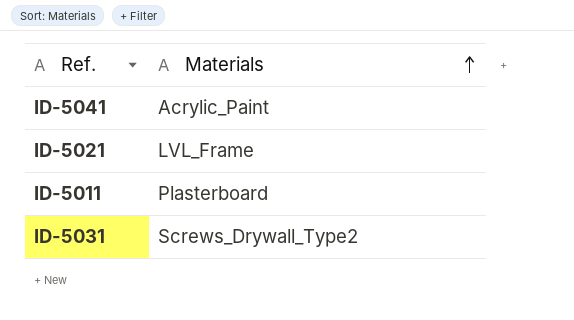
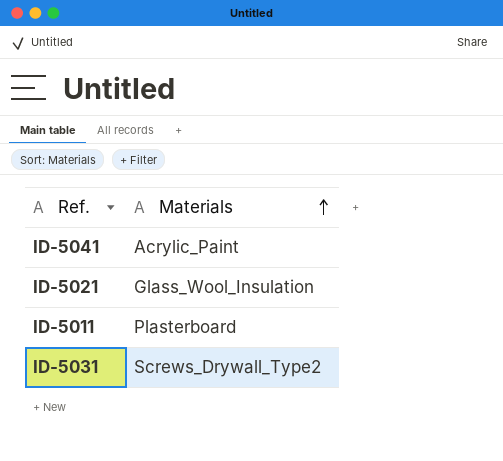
ID-5021 | Materials: LVL_Frame -> Glass_Wool_Insulation

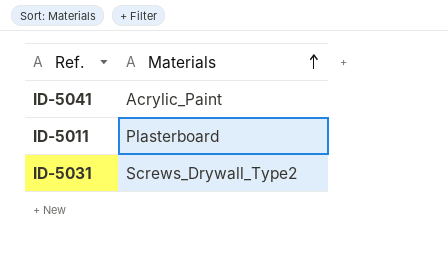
row ID-5021: Glass_Wool_Insulation -> none

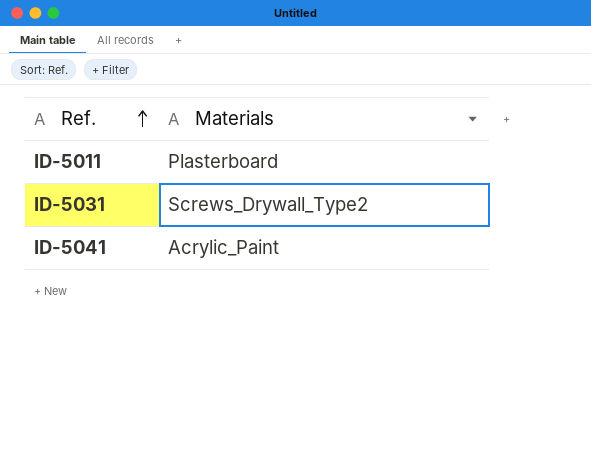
row order: Materials ascending -> Ref. ascending

